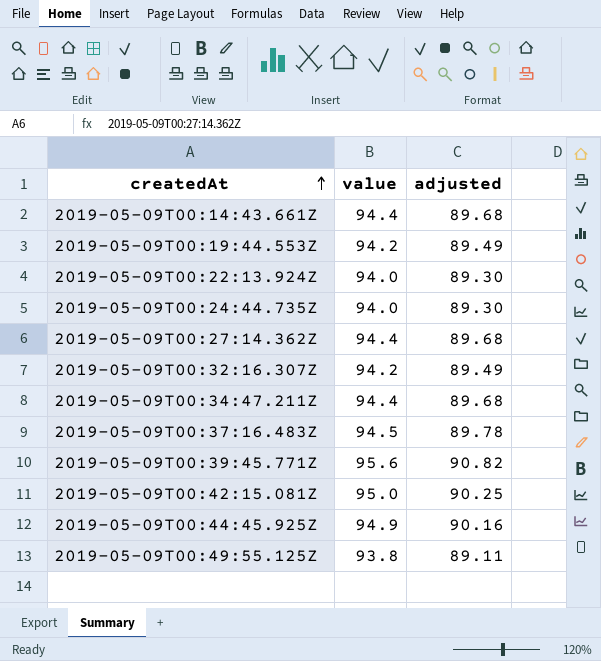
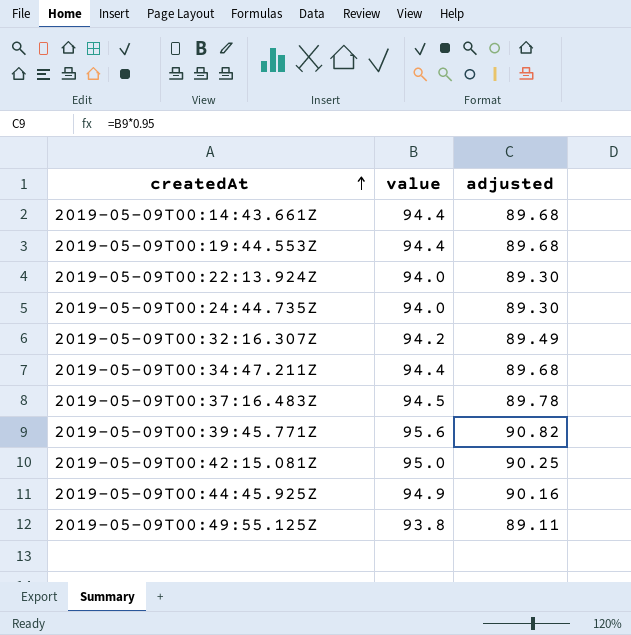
row 2019-05-09T00:27:14.362Z: 94.4 | 89.68 -> none
2019-05-09T00:19:44.553Z | value: 94.2 -> 94.4
2019-05-09T00:19:44.553Z | adjusted: 89.49 -> 89.68

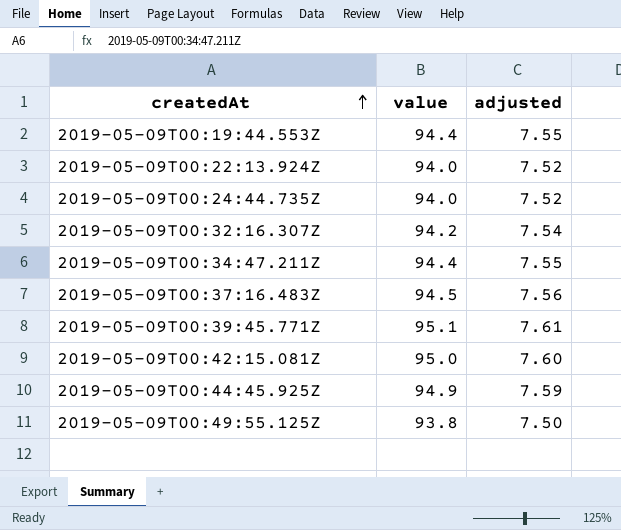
column adjusted | formula: [value] * 0.95 -> [value] * 0.08
row 2019-05-09T00:14:43.661Z: 94.4 | 89.68 -> none
2019-05-09T00:39:45.771Z | value: 95.6 -> 95.1

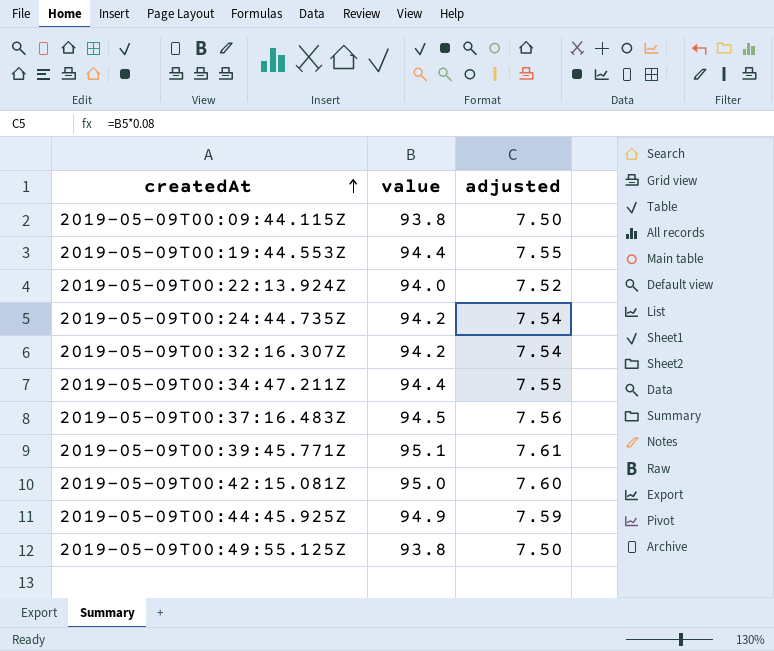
row 2019-05-09T00:09:44.115Z: none -> 93.8 | 7.50
2019-05-09T00:24:44.735Z | value: 94.0 -> 94.2
2019-05-09T00:24:44.735Z | adjusted: 7.52 -> 7.54

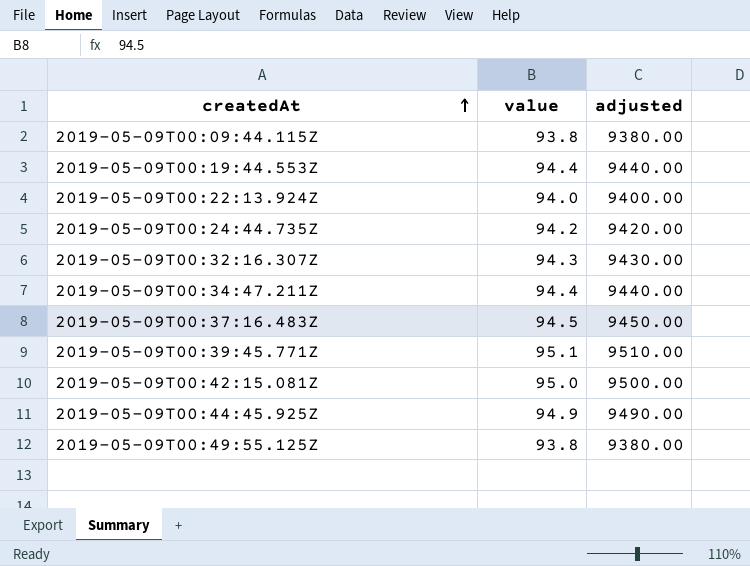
column adjusted | formula: [value] * 0.08 -> [value] * 100
2019-05-09T00:32:16.307Z | value: 94.2 -> 94.3

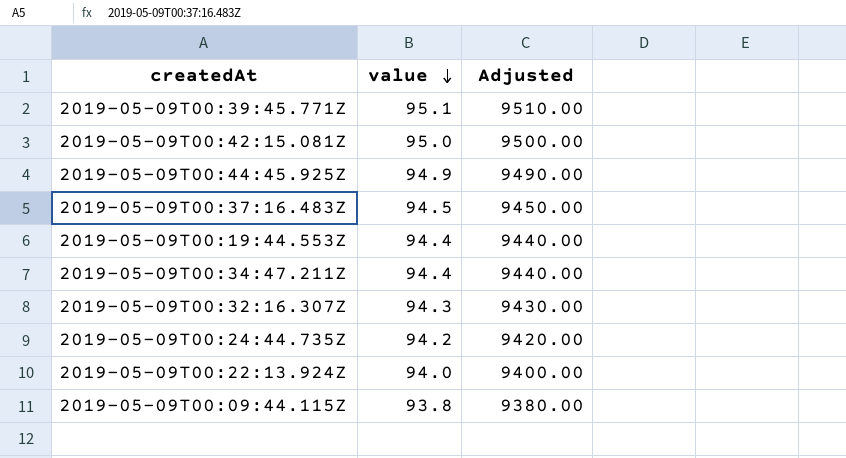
row order: createdAt ascending -> value descending
column name: adjusted -> Adjusted
row 2019-05-09T00:49:55.125Z: 93.8 | 9380.00 -> none

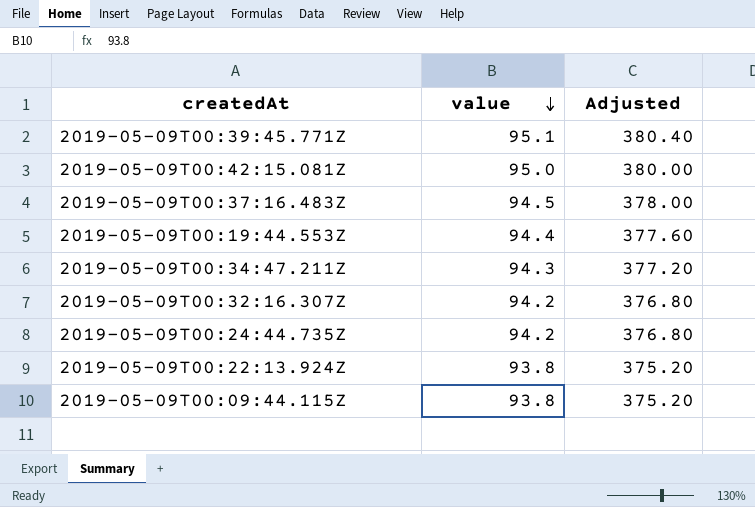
column Adjusted | formula: [value] * 100 -> [value] * 4
row 2019-05-09T00:44:45.925Z: 94.9 | 9490.00 -> none
2019-05-09T00:34:47.211Z | value: 94.4 -> 94.3
2019-05-09T00:32:16.307Z | value: 94.3 -> 94.2
2019-05-09T00:22:13.924Z | value: 94.0 -> 93.8

